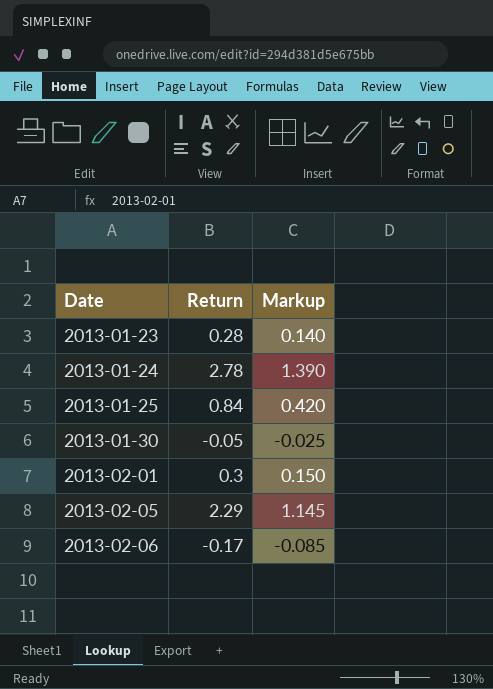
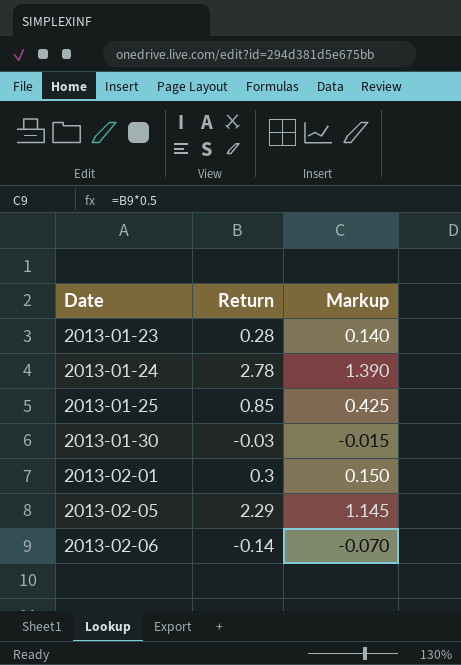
2013-01-25 | Return: 0.84 -> 0.85
2013-01-25 | Markup: 0.420 -> 0.425
2013-01-30 | Return: -0.05 -> -0.03
2013-01-30 | Markup: -0.025 -> -0.015
2013-02-06 | Return: -0.17 -> -0.14
2013-02-06 | Markup: -0.085 -> -0.070

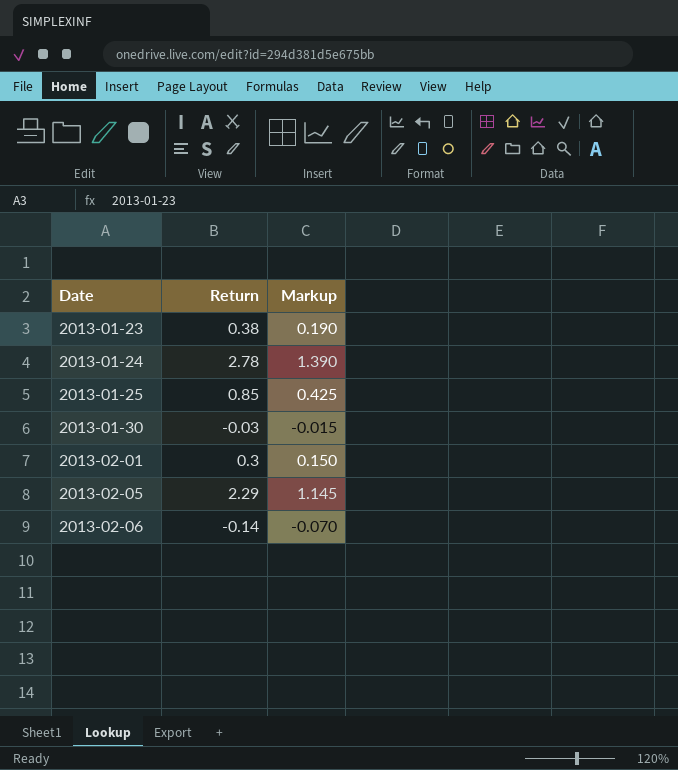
2013-01-23 | Return: 0.28 -> 0.38
2013-01-23 | Markup: 0.140 -> 0.190

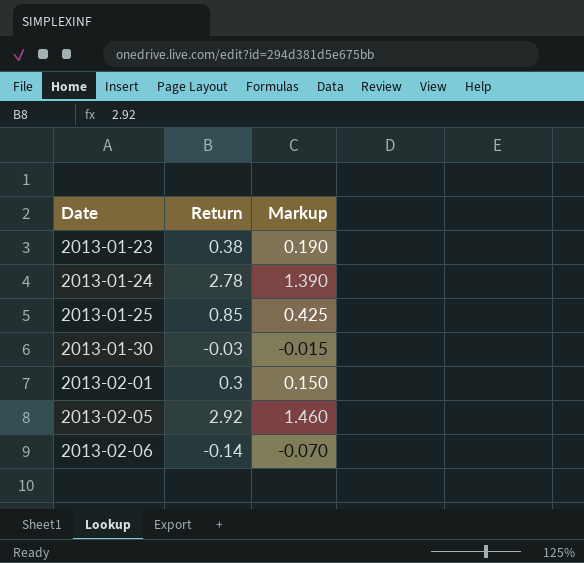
2013-02-05 | Return: 2.29 -> 2.92
2013-02-05 | Markup: 1.145 -> 1.460

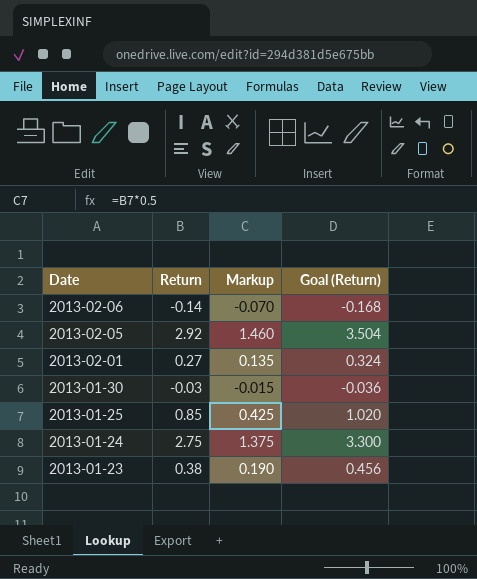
row order: Date ascending -> Date descending
column Goal (Return) | formula: none -> [Return] * 1.2
2013-02-01 | Return: 0.3 -> 0.27
2013-02-01 | Markup: 0.150 -> 0.135
2013-01-24 | Return: 2.78 -> 2.75
2013-01-24 | Markup: 1.390 -> 1.375

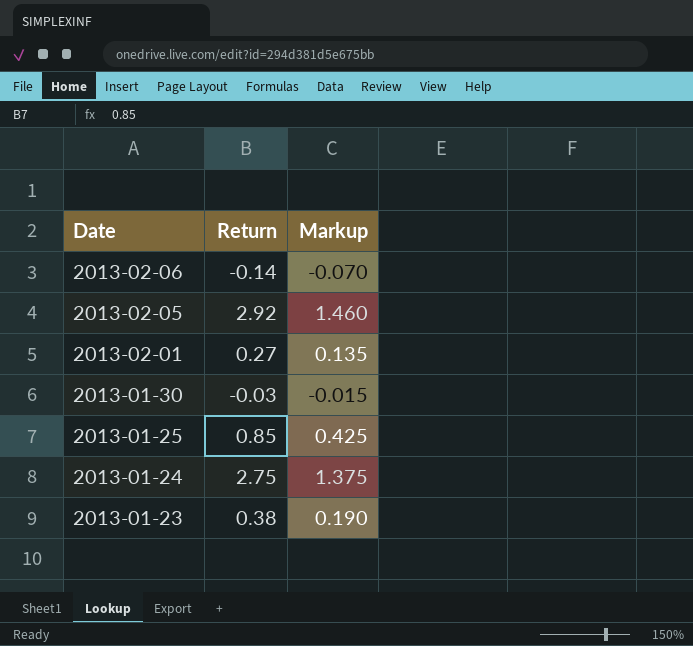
column Goal (Return) | formula: [Return] * 1.2 -> none

